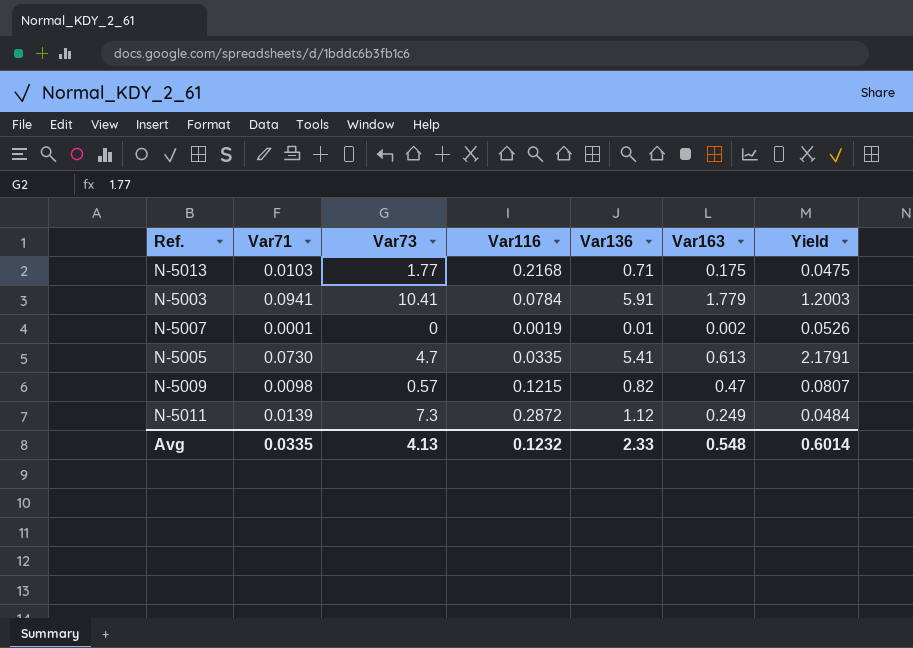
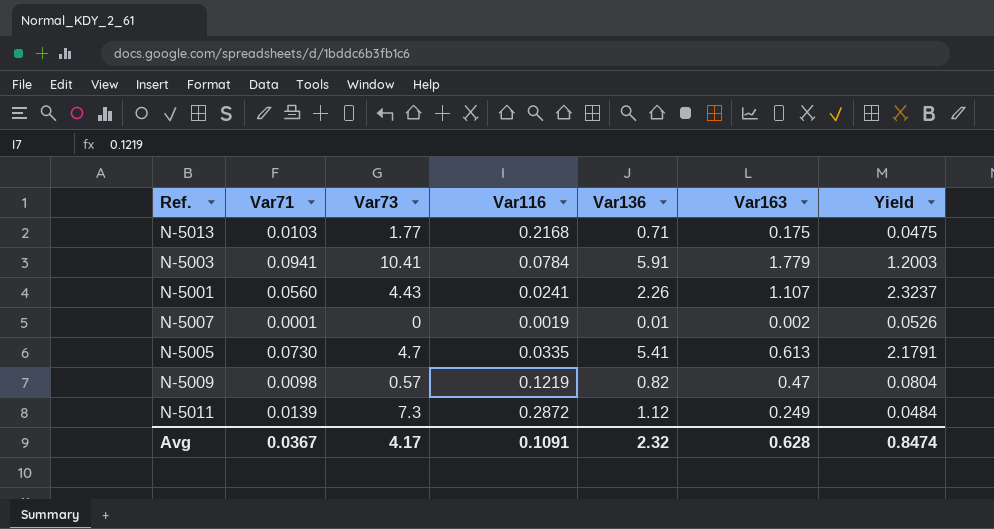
row N-5001: none -> 0.0560 | 4.43 | 0.0241 | 2.26 | 1.107 | 2.3237
N-5009 | Var116: 0.1215 -> 0.1219
N-5009 | Yield: 0.0807 -> 0.0804
Avg | Var71: 0.0335 -> 0.0367
Avg | Var73: 4.13 -> 4.17
Avg | Var116: 0.1232 -> 0.1091
Avg | Var136: 2.33 -> 2.32
Avg | Var163: 0.548 -> 0.628
Avg | Yield: 0.6014 -> 0.8474

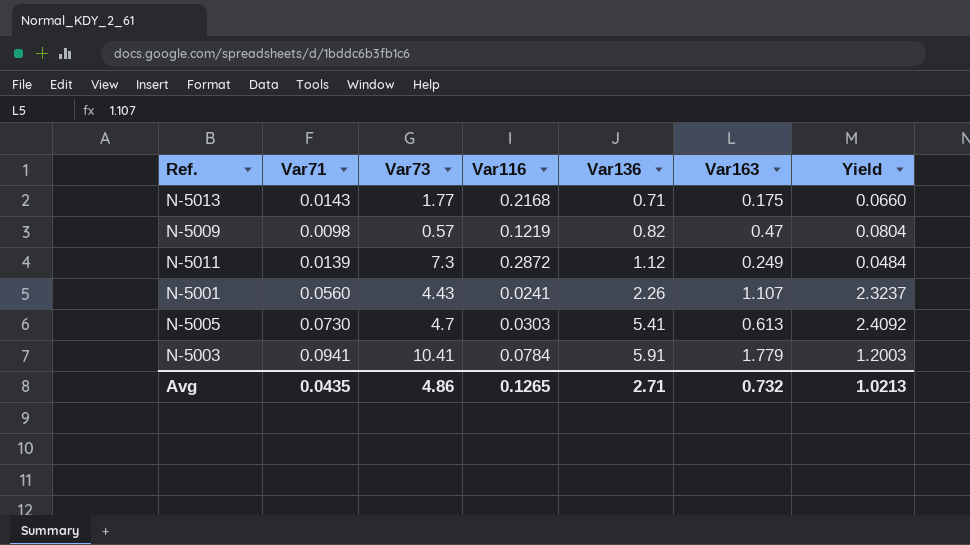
row order: none -> Var136 ascending
row N-5007: 0.0001 | 0 | 0.0019 | 0.01 | 0.002 | 0.0526 -> none
N-5013 | Var71: 0.0103 -> 0.0143
N-5013 | Yield: 0.0475 -> 0.0660
N-5005 | Var116: 0.0335 -> 0.0303
N-5005 | Yield: 2.1791 -> 2.4092
Avg | Var71: 0.0367 -> 0.0435
Avg | Var73: 4.17 -> 4.86
Avg | Var116: 0.1091 -> 0.1265
Avg | Var136: 2.32 -> 2.71
Avg | Var163: 0.628 -> 0.732
Avg | Yield: 0.8474 -> 1.0213

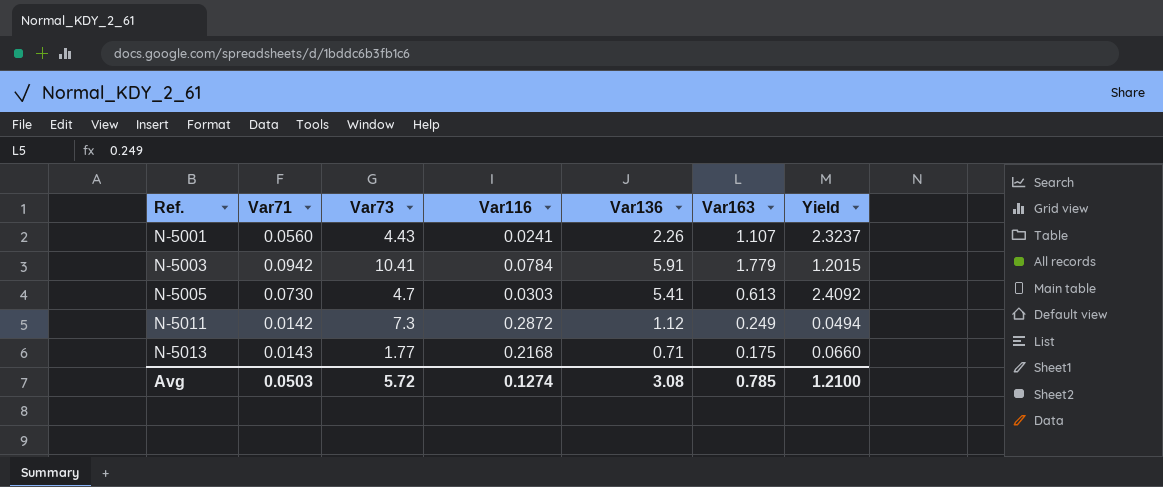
row order: Var136 ascending -> Ref. ascending
row N-5009: 0.0098 | 0.57 | 0.1219 | 0.82 | 0.47 | 0.0804 -> none
N-5003 | Var71: 0.0941 -> 0.0942
N-5003 | Yield: 1.2003 -> 1.2015
N-5011 | Var71: 0.0139 -> 0.0142
N-5011 | Yield: 0.0484 -> 0.0494
Avg | Var71: 0.0435 -> 0.0503
Avg | Var73: 4.86 -> 5.72
Avg | Var116: 0.1265 -> 0.1274
Avg | Var136: 2.71 -> 3.08
Avg | Var163: 0.732 -> 0.785
Avg | Yield: 1.0213 -> 1.2100

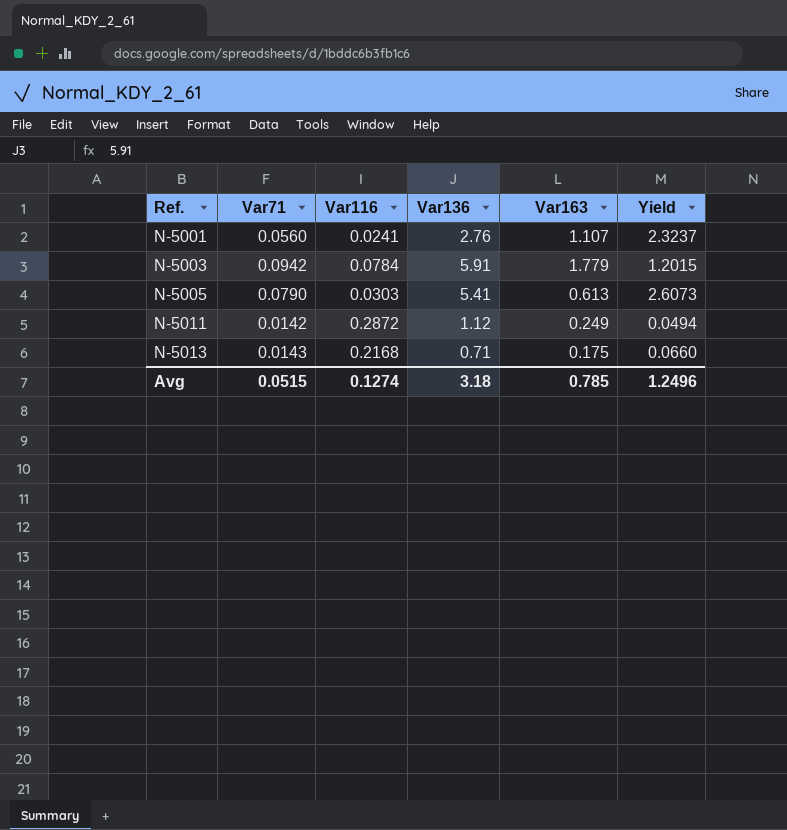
column Var73 | position: 3 -> none
N-5001 | Var136: 2.26 -> 2.76
N-5005 | Var71: 0.0730 -> 0.0790
N-5005 | Yield: 2.4092 -> 2.6073
Avg | Var71: 0.0503 -> 0.0515
Avg | Var136: 3.08 -> 3.18
Avg | Yield: 1.2100 -> 1.2496

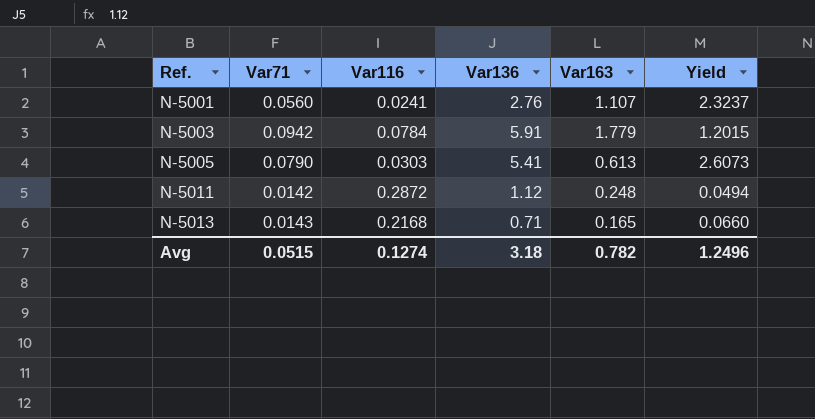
N-5011 | Var163: 0.249 -> 0.248
N-5013 | Var163: 0.175 -> 0.165
Avg | Var163: 0.785 -> 0.782

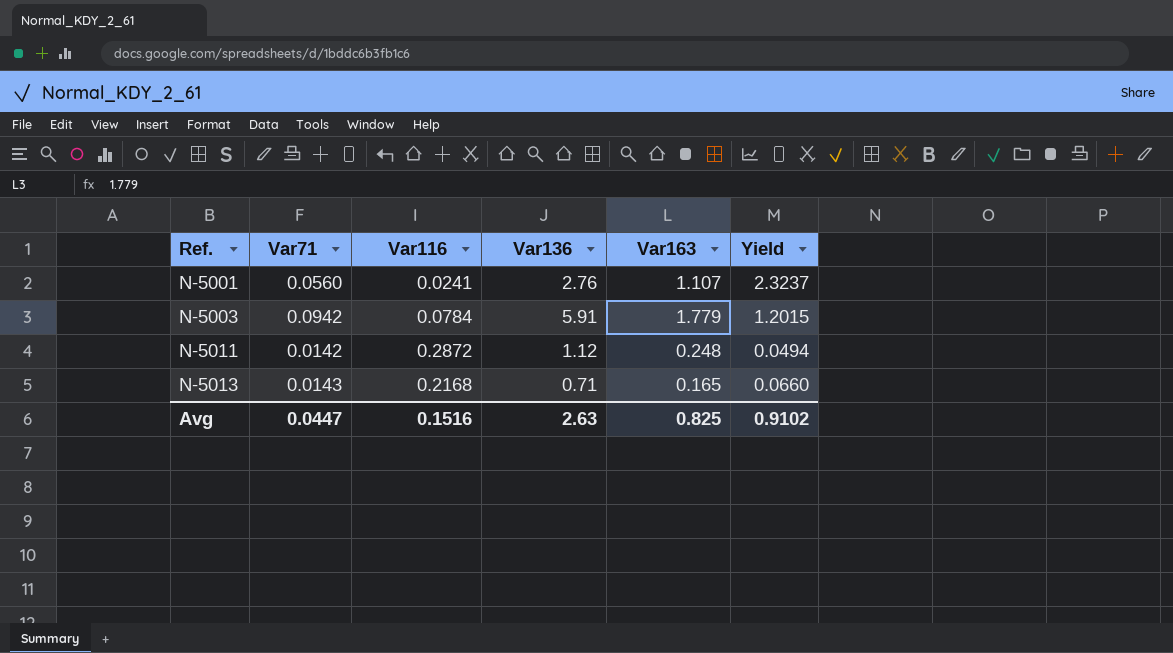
row N-5005: 0.0790 | 0.0303 | 5.41 | 0.613 | 2.6073 -> none
Avg | Var71: 0.0515 -> 0.0447
Avg | Var116: 0.1274 -> 0.1516
Avg | Var136: 3.18 -> 2.63
Avg | Var163: 0.782 -> 0.825
Avg | Yield: 1.2496 -> 0.9102

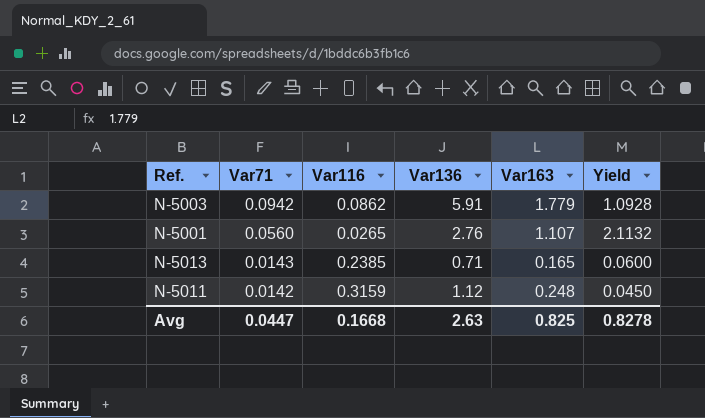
row order: Ref. ascending -> Var71 descending
N-5003 | Var116: 0.0784 -> 0.0862
N-5003 | Yield: 1.2015 -> 1.0928
N-5001 | Var116: 0.0241 -> 0.0265
N-5001 | Yield: 2.3237 -> 2.1132
N-5013 | Var116: 0.2168 -> 0.2385
N-5013 | Yield: 0.0660 -> 0.0600
N-5011 | Var116: 0.2872 -> 0.3159
N-5011 | Yield: 0.0494 -> 0.0450
Avg | Var116: 0.1516 -> 0.1668
Avg | Yield: 0.9102 -> 0.8278

